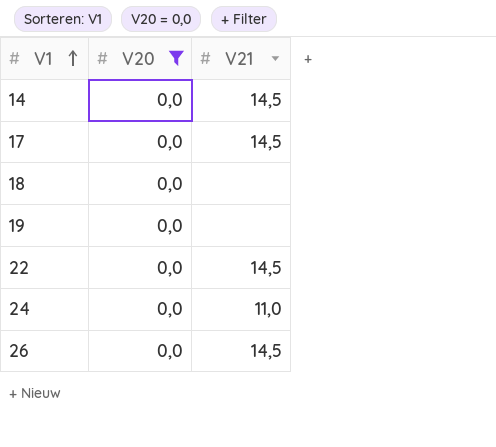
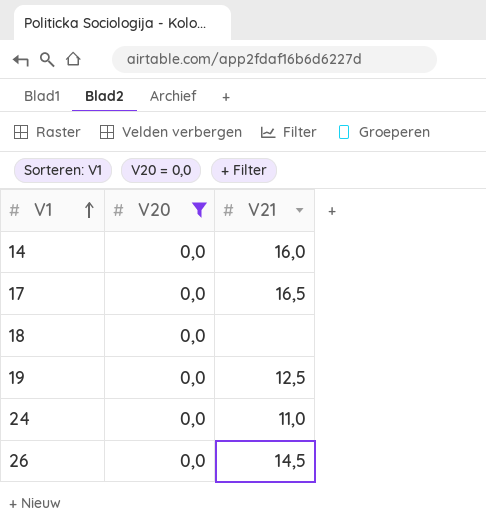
row 22: 0,0 | 14,5 -> none
14 | V21: 14,5 -> 16,0
17 | V21: 14,5 -> 16,5
19 | V21: none -> 12,5

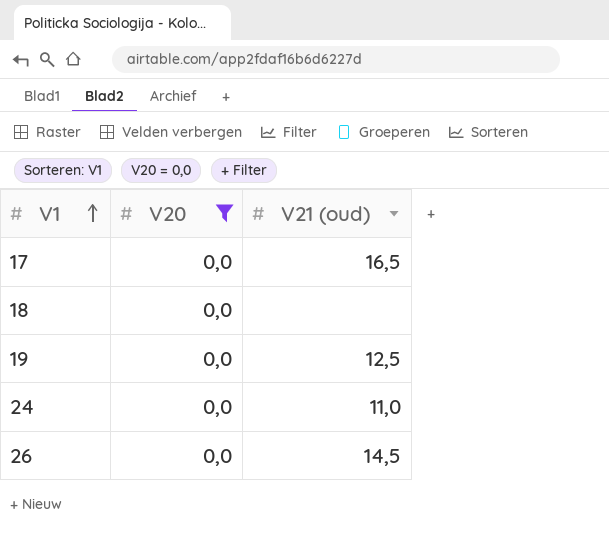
column name: V21 -> V21 (oud)
row 14: 0,0 | 16,0 -> none

